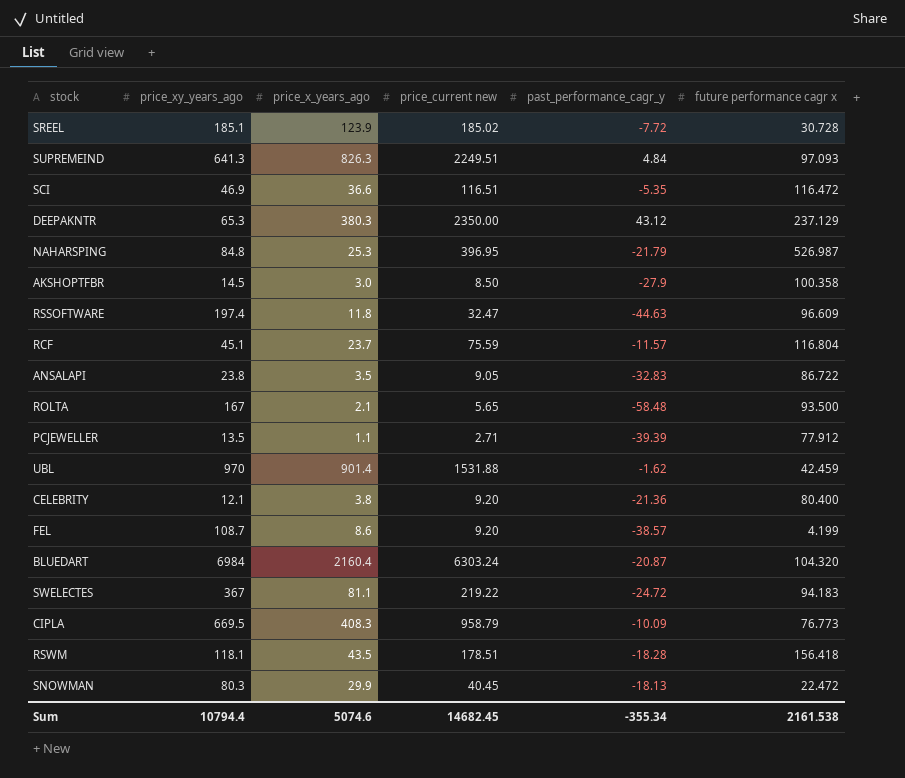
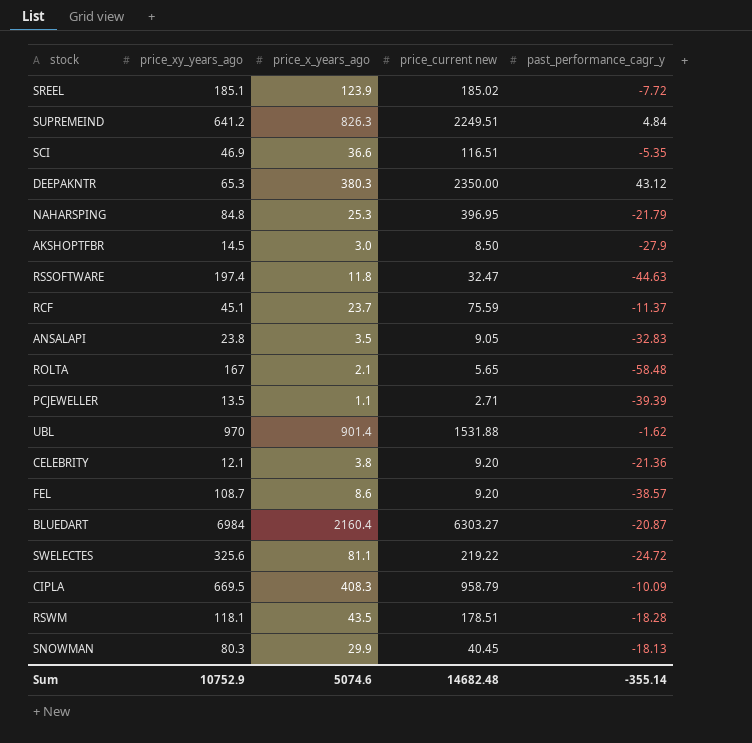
column future performance cagr x | position: 6 -> none
SUPREMEIND | price_xy_years_ago: 641.3 -> 641.2
RCF | past_performance_cagr_y: -11.57 -> -11.37
BLUEDART | price_current new: 6303.24 -> 6303.27
SWELECTES | price_xy_years_ago: 367 -> 325.6
Sum | price_xy_years_ago: 10794.4 -> 10752.9
Sum | price_current new: 14682.45 -> 14682.48
Sum | past_performance_cagr_y: -355.34 -> -355.14

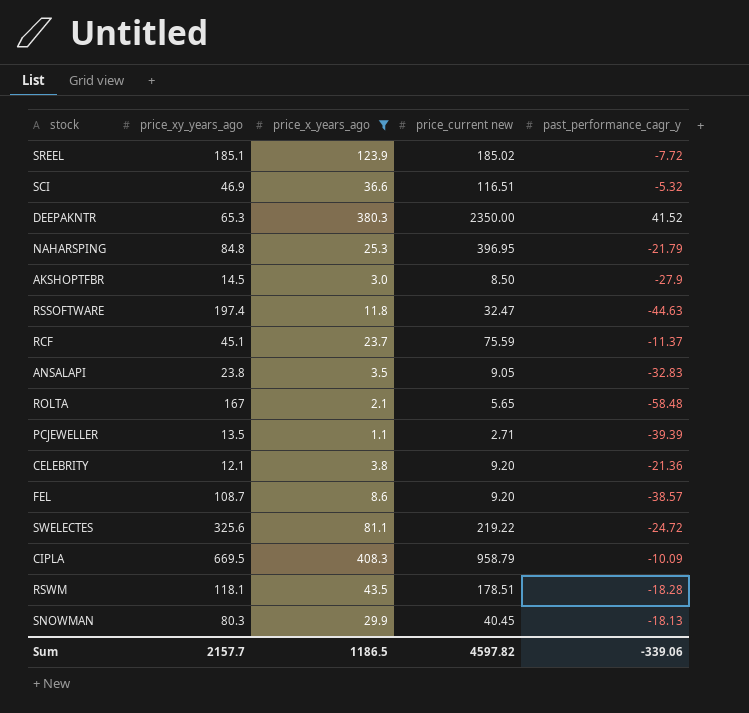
filter: none -> price_x_years_ago <= 408.3
SCI | past_performance_cagr_y: -5.35 -> -5.32
DEEPAKNTR | past_performance_cagr_y: 43.12 -> 41.52
Sum | price_xy_years_ago: 10752.9 -> 2157.7
Sum | price_x_years_ago: 5074.6 -> 1186.5
Sum | price_current new: 14682.48 -> 4597.82
Sum | past_performance_cagr_y: -355.14 -> -339.06

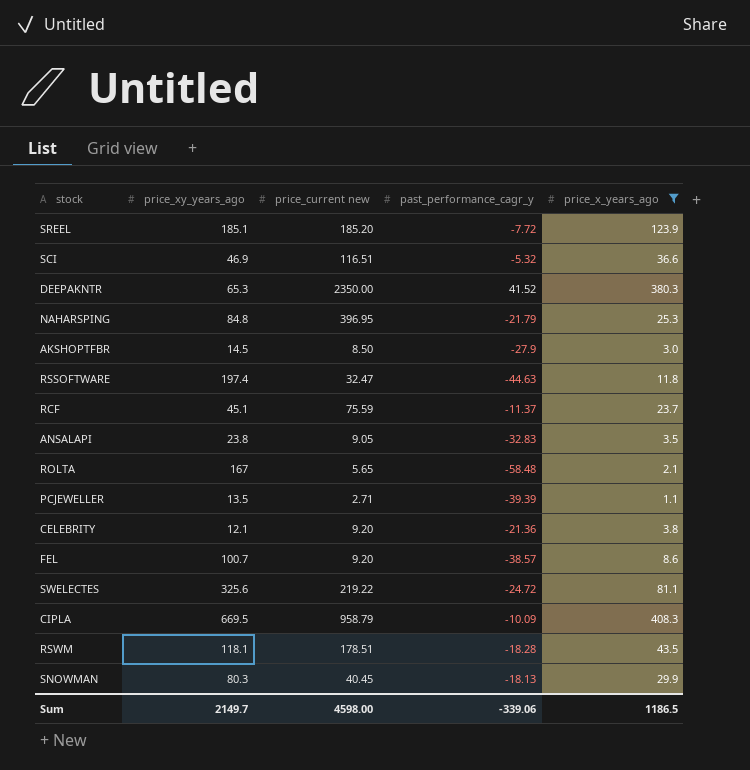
column price_x_years_ago | position: 3 -> 5
SREEL | price_current new: 185.02 -> 185.20
FEL | price_xy_years_ago: 108.7 -> 100.7
Sum | price_xy_years_ago: 2157.7 -> 2149.7
Sum | price_current new: 4597.82 -> 4598.00

